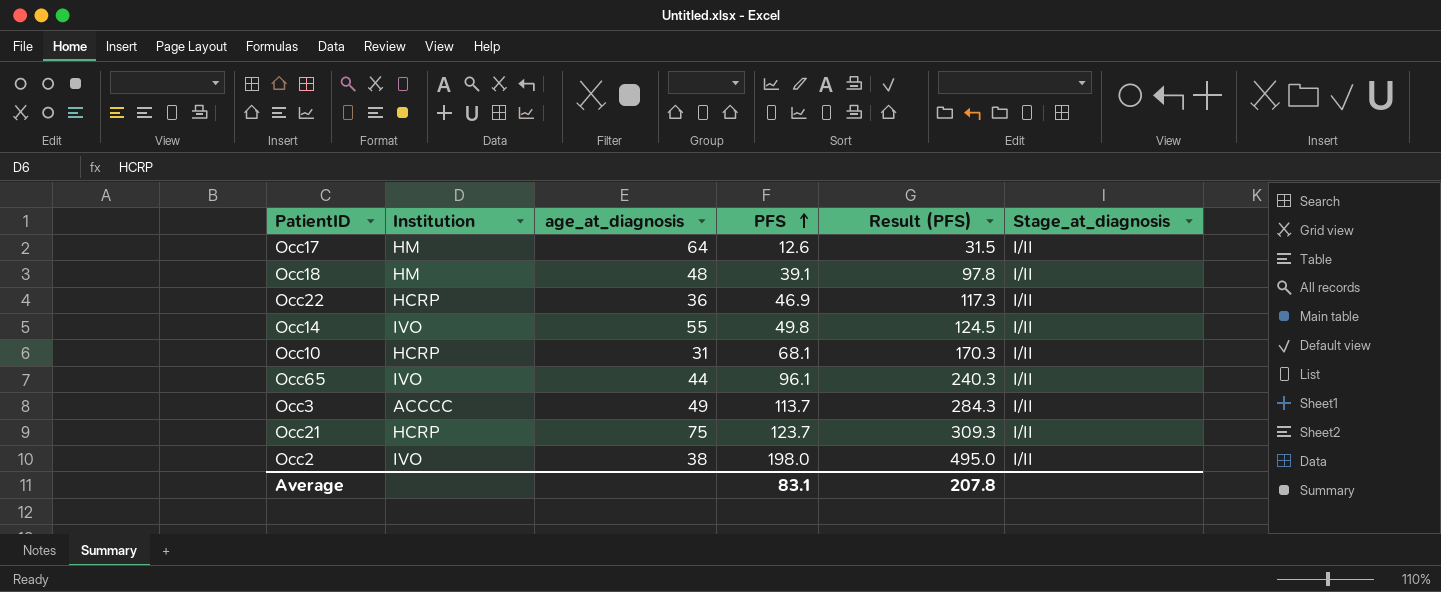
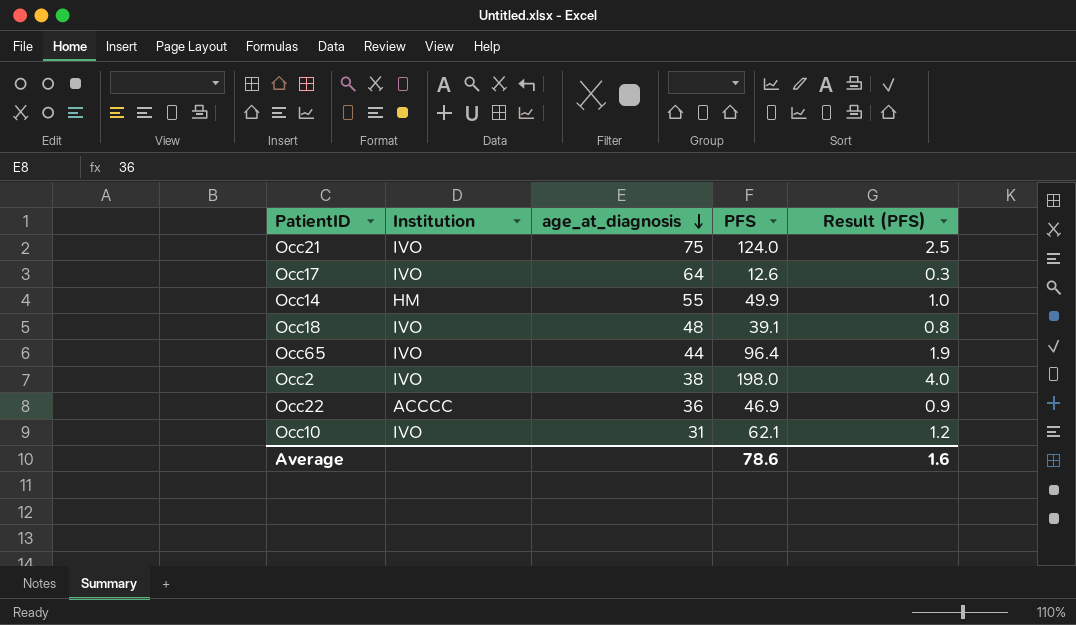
row order: PFS ascending -> age_at_diagnosis descending
column Stage_at_diagnosis | position: 6 -> none
column Result (PFS) | formula: [PFS] * 2.5 -> [PFS] * 0.02
row Occ3: ACCCC | 49 | 113.7 | 284.3 | I/II -> none
Occ21 | Institution: HCRP -> IVO
Occ21 | PFS: 123.7 -> 124.0
Occ17 | Institution: HM -> IVO
Occ14 | Institution: IVO -> HM
Occ14 | PFS: 49.8 -> 49.9
Occ18 | Institution: HM -> IVO
Occ65 | PFS: 96.1 -> 96.4
Occ22 | Institution: HCRP -> ACCCC
Occ10 | Institution: HCRP -> IVO
Occ10 | PFS: 68.1 -> 62.1
Average | PFS: 83.1 -> 78.6
Average | Result (PFS): 207.8 -> 1.6

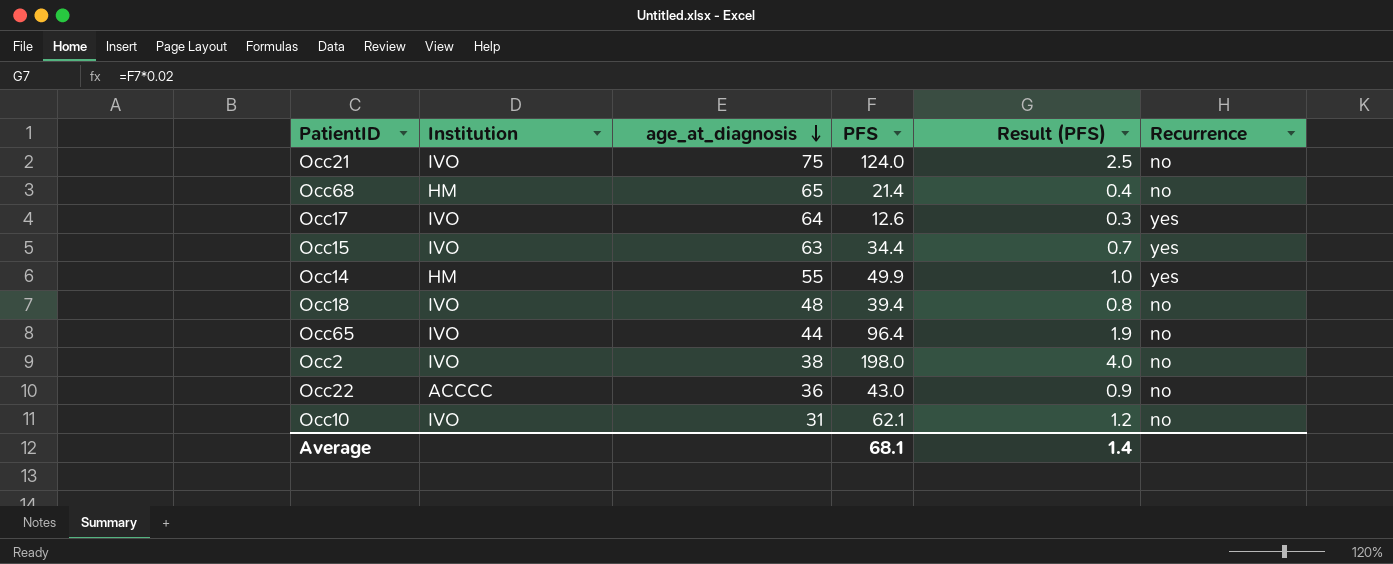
column Recurrence | position: none -> 6
row Occ68: none -> HM | 65 | 21.4 | 0.4 | no
row Occ15: none -> IVO | 63 | 34.4 | 0.7 | yes
Occ18 | PFS: 39.1 -> 39.4
Occ22 | PFS: 46.9 -> 43.0
Average | PFS: 78.6 -> 68.1
Average | Result (PFS): 1.6 -> 1.4

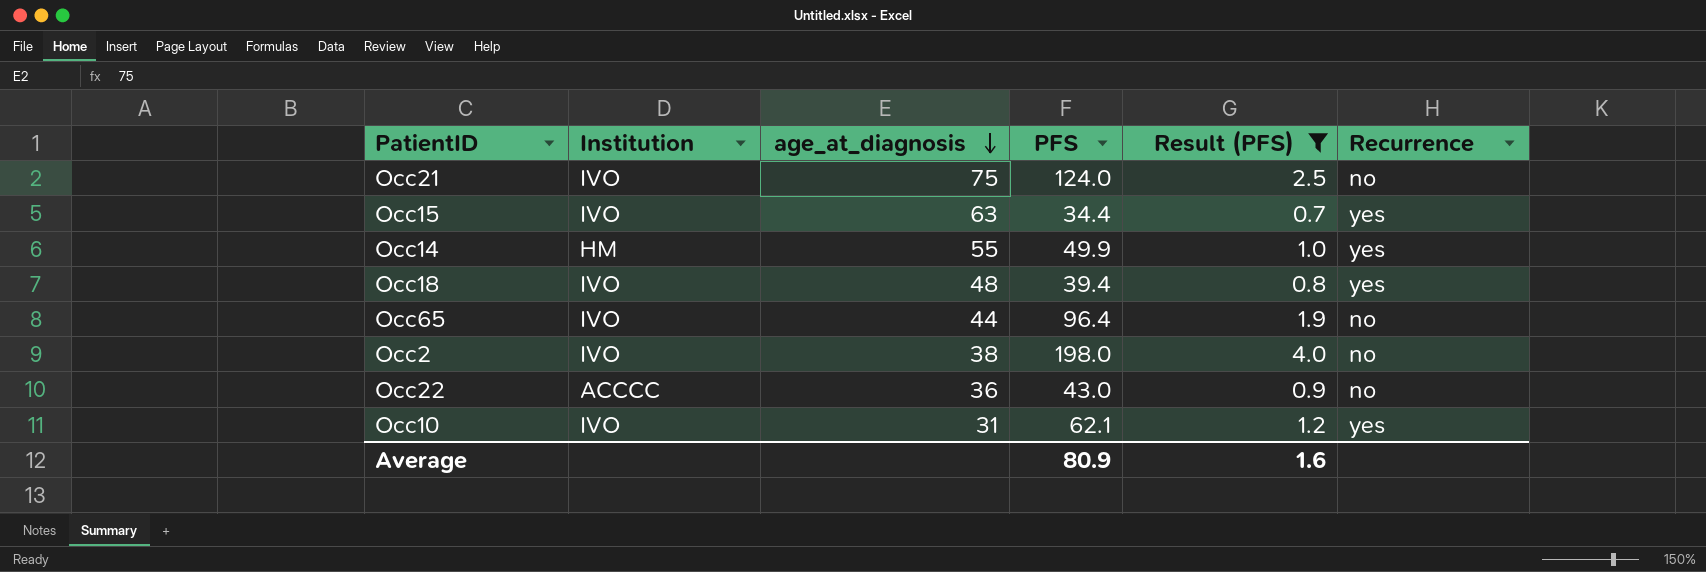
filter: none -> Result (PFS) >= 0.7
Occ18 | Recurrence: no -> yes
Occ10 | Recurrence: no -> yes
Average | PFS: 68.1 -> 80.9
Average | Result (PFS): 1.4 -> 1.6

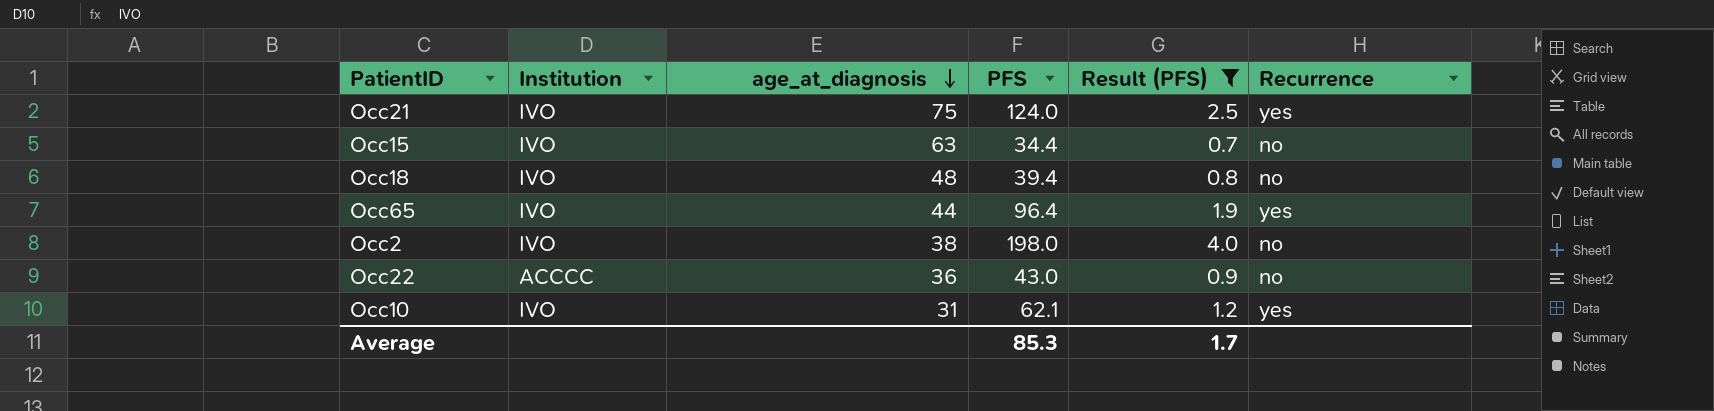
row Occ14: HM | 55 | 49.9 | 1.0 | yes -> none
Occ21 | Recurrence: no -> yes
Occ15 | Recurrence: yes -> no
Occ18 | Recurrence: yes -> no
Occ65 | Recurrence: no -> yes
Average | PFS: 80.9 -> 85.3
Average | Result (PFS): 1.6 -> 1.7

